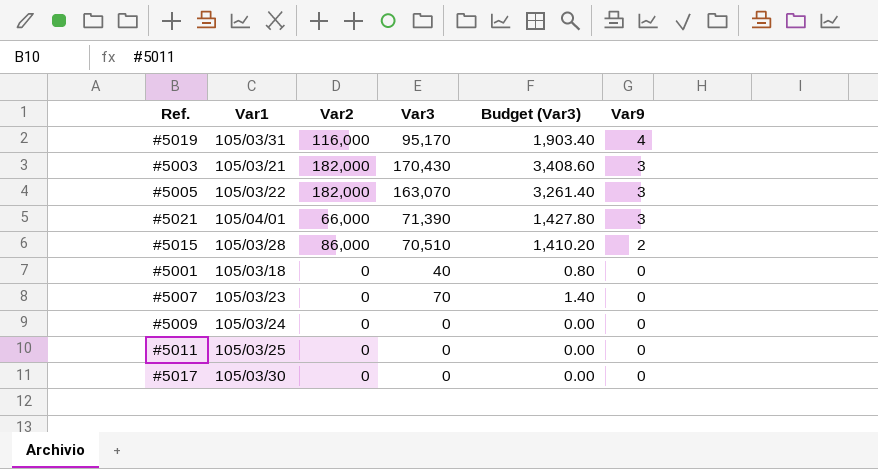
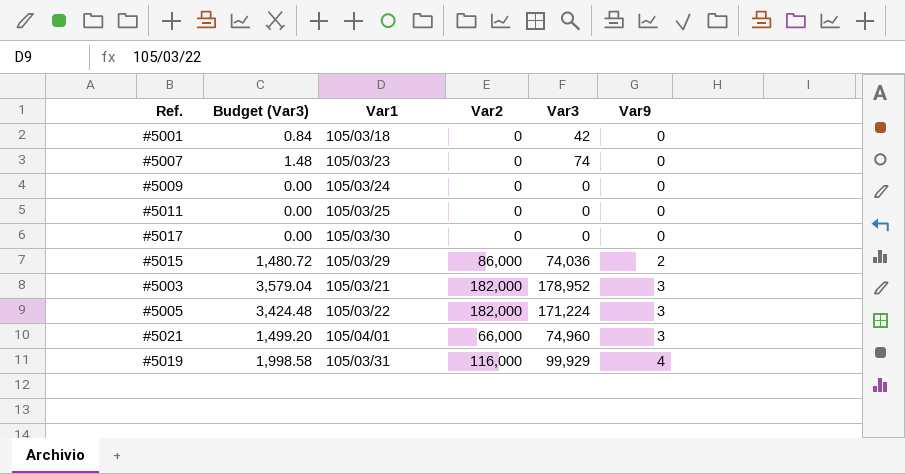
row order: Var9 descending -> Var9 ascending
column Budget (Var3) | position: 5 -> 2
#5001 | Budget (Var3): 0.80 -> 0.84
#5001 | Var3: 40 -> 42
#5007 | Budget (Var3): 1.40 -> 1.48
#5007 | Var3: 70 -> 74
#5015 | Budget (Var3): 1,410.20 -> 1,480.72
#5015 | Var1: 105/03/28 -> 105/03/29
#5015 | Var3: 70,510 -> 74,036
#5003 | Budget (Var3): 3,408.60 -> 3,579.04
#5003 | Var3: 170,430 -> 178,952
#5005 | Budget (Var3): 3,261.40 -> 3,424.48
#5005 | Var3: 163,070 -> 171,224
#5021 | Budget (Var3): 1,427.80 -> 1,499.20
#5021 | Var3: 71,390 -> 74,960
#5019 | Budget (Var3): 1,903.40 -> 1,998.58
#5019 | Var3: 95,170 -> 99,929

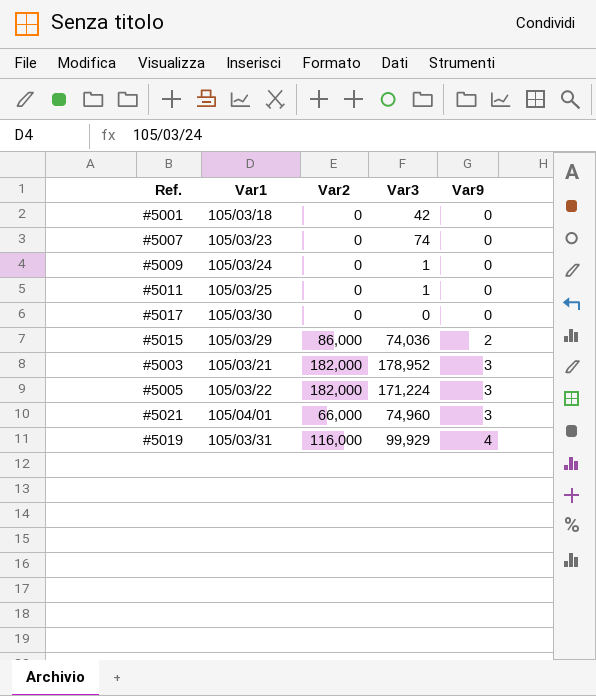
column Budget (Var3) | formula: [Var3] * 0.02 -> none
#5009 | Var3: 0 -> 1
#5011 | Var3: 0 -> 1

